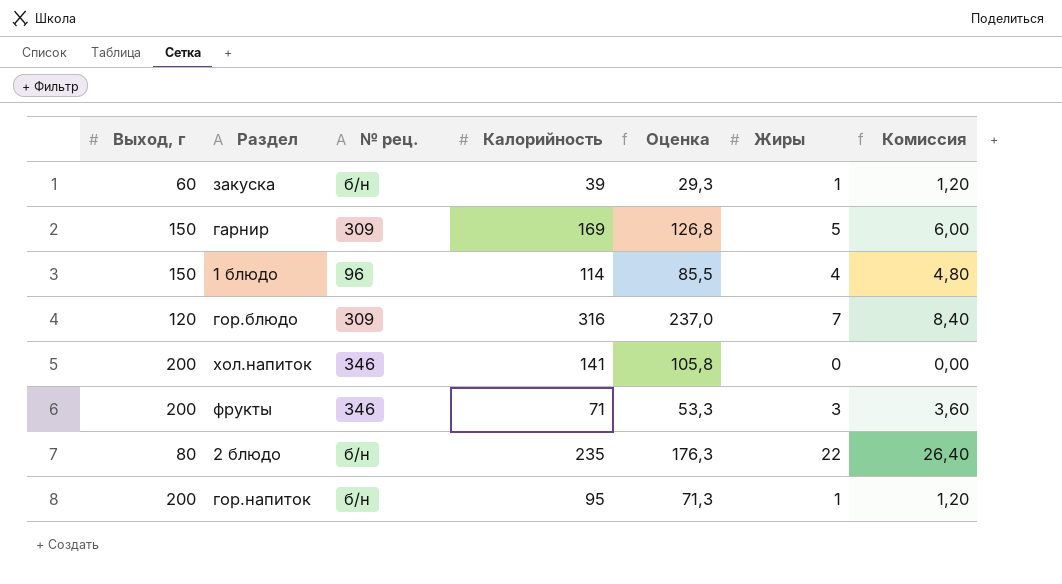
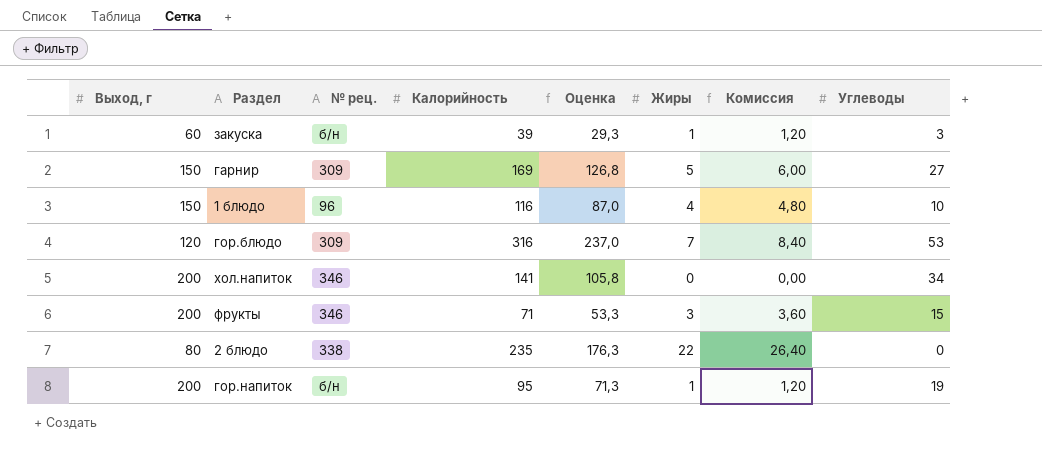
column Углеводы | position: none -> 8
1 блюдо | Калорийность: 114 -> 116
1 блюдо | Оценка: 85,5 -> 87,0
2 блюдо | № рец.: б/н -> 338

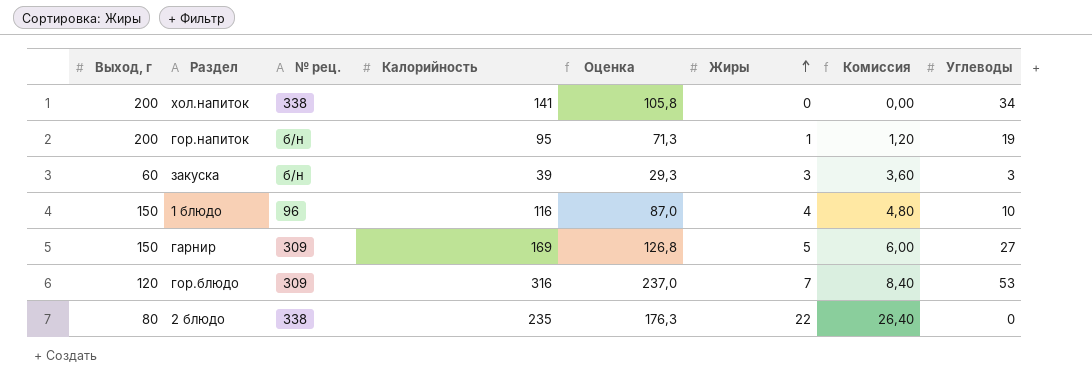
row order: none -> Жиры ascending
row фрукты: 200 | 346 | 71 | 53,3 | 3 | 3,60 | 15 -> none
хол.напиток | № рец.: 346 -> 338
закуска | Жиры: 1 -> 3
закуска | Комиссия: 1,20 -> 3,60

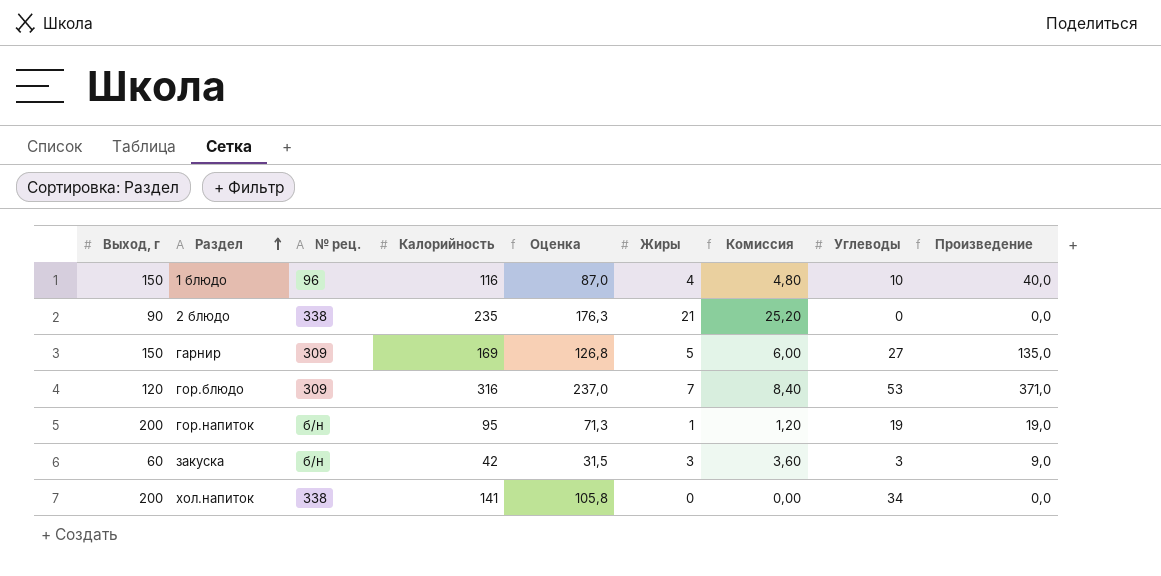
row order: Жиры ascending -> Раздел ascending
column Произведение | formula: none -> [Жиры] * [Углеводы]
2 блюдо | Выход, г: 80 -> 90
2 блюдо | Жиры: 22 -> 21
2 блюдо | Комиссия: 26,40 -> 25,20
закуска | Калорийность: 39 -> 42
закуска | Оценка: 29,3 -> 31,5

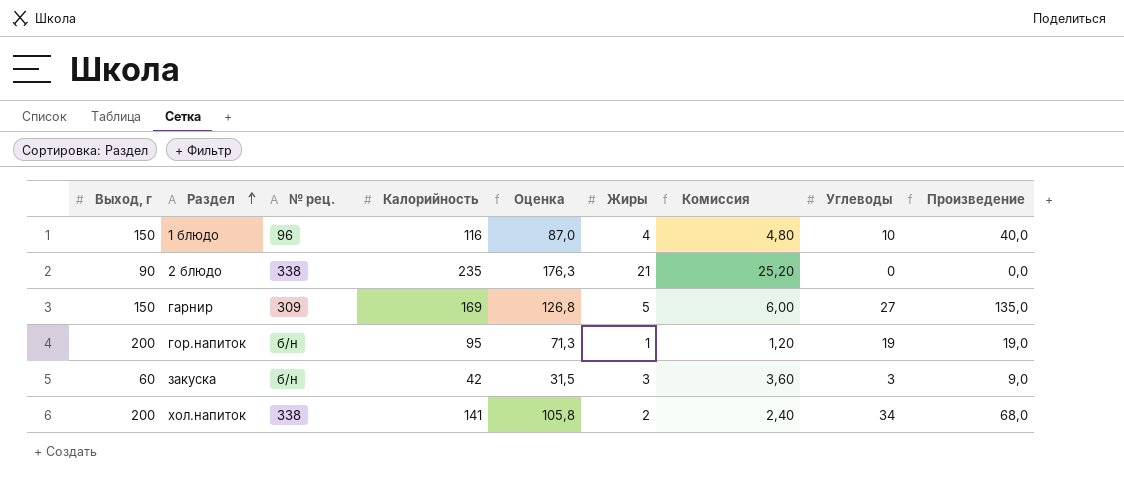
row гор.блюдо: 120 | 309 | 316 | 237,0 | 7 | 8,40 | 53 | 371,0 -> none
хол.напиток | Жиры: 0 -> 2
хол.напиток | Комиссия: 0,00 -> 2,40
хол.напиток | Произведение: 0,0 -> 68,0

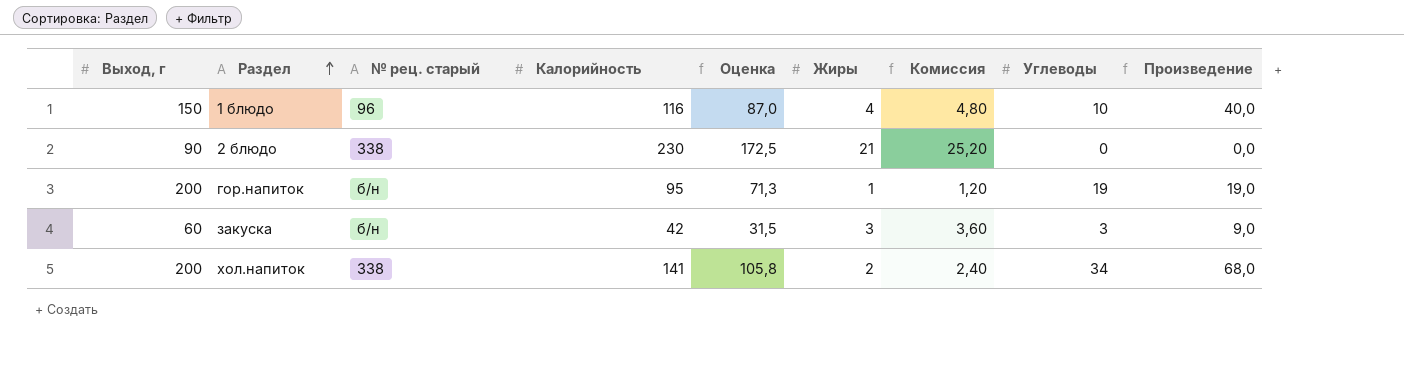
column name: № рец. -> № рец. старый
row гарнир: 150 | 309 | 169 | 126,8 | 5 | 6,00 | 27 | 135,0 -> none
2 блюдо | Калорийность: 235 -> 230
2 блюдо | Оценка: 176,3 -> 172,5

